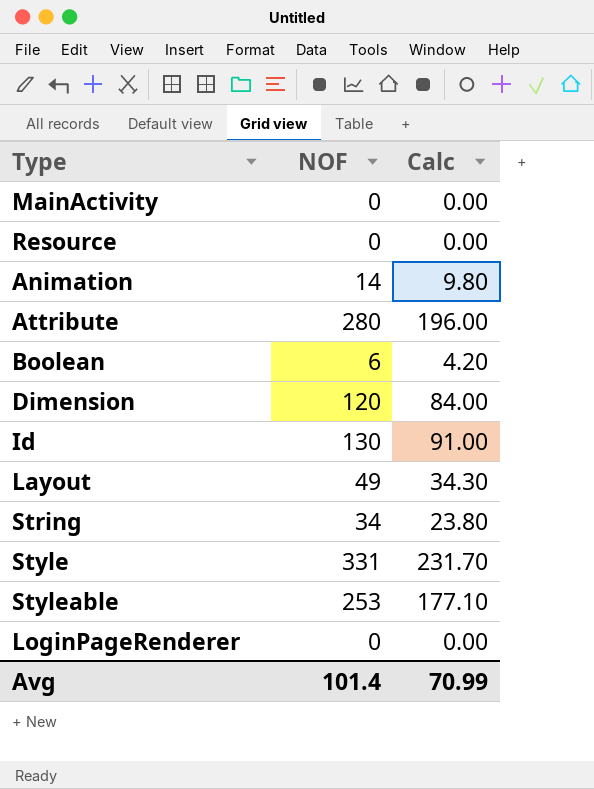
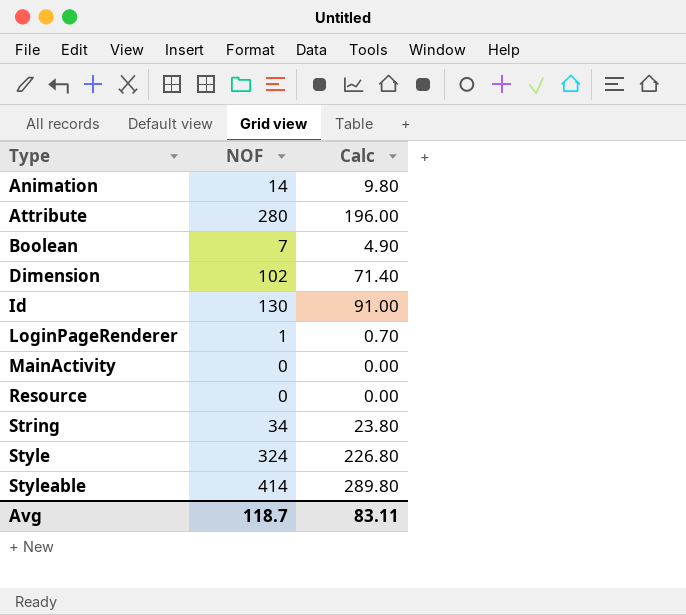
row order: none -> Type ascending
row Layout: 49 | 34.30 -> none
Boolean | NOF: 6 -> 7
Boolean | Calc: 4.20 -> 4.90
Dimension | NOF: 120 -> 102
Dimension | Calc: 84.00 -> 71.40
LoginPageRenderer | NOF: 0 -> 1
LoginPageRenderer | Calc: 0.00 -> 0.70
Style | NOF: 331 -> 324
Style | Calc: 231.70 -> 226.80
Styleable | NOF: 253 -> 414
Styleable | Calc: 177.10 -> 289.80
Avg | NOF: 101.4 -> 118.7
Avg | Calc: 70.99 -> 83.11

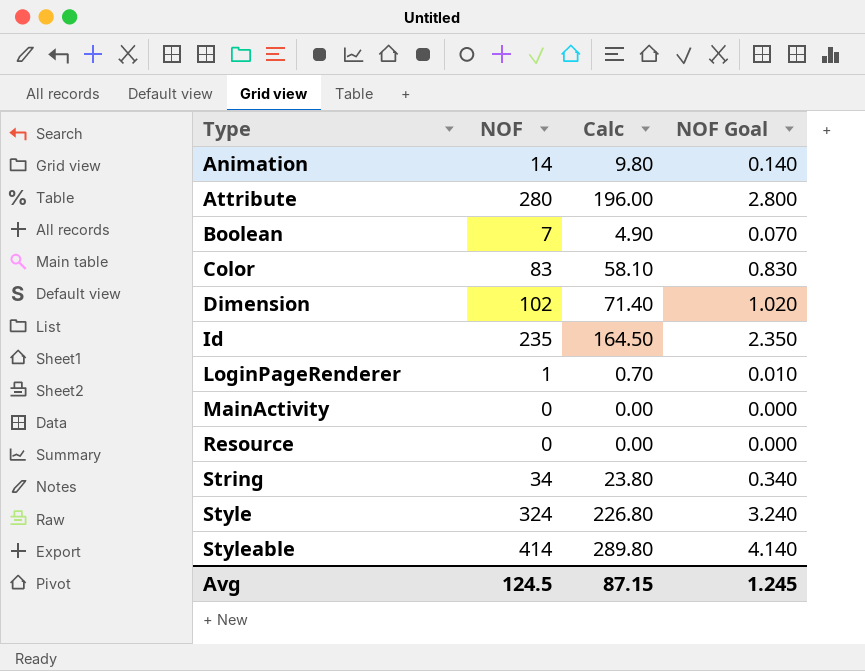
column NOF Goal | formula: none -> [NOF] * 0.01
row Color: none -> 83 | 58.10 | 0.830
Id | NOF: 130 -> 235
Id | Calc: 91.00 -> 164.50
Avg | NOF: 118.7 -> 124.5
Avg | Calc: 83.11 -> 87.15

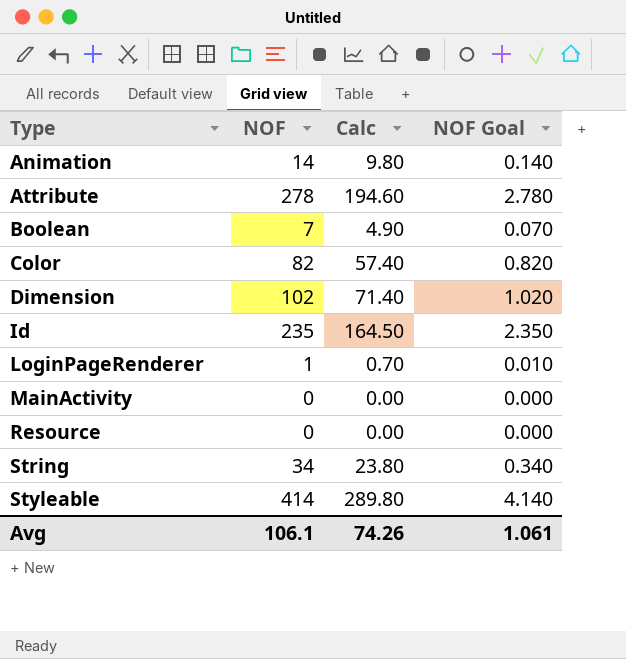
row Style: 324 | 226.80 | 3.240 -> none
Attribute | NOF: 280 -> 278
Attribute | Calc: 196.00 -> 194.60
Attribute | NOF Goal: 2.800 -> 2.780
Color | NOF: 83 -> 82
Color | Calc: 58.10 -> 57.40
Color | NOF Goal: 0.830 -> 0.820
Avg | NOF: 124.5 -> 106.1
Avg | Calc: 87.15 -> 74.26
Avg | NOF Goal: 1.245 -> 1.061

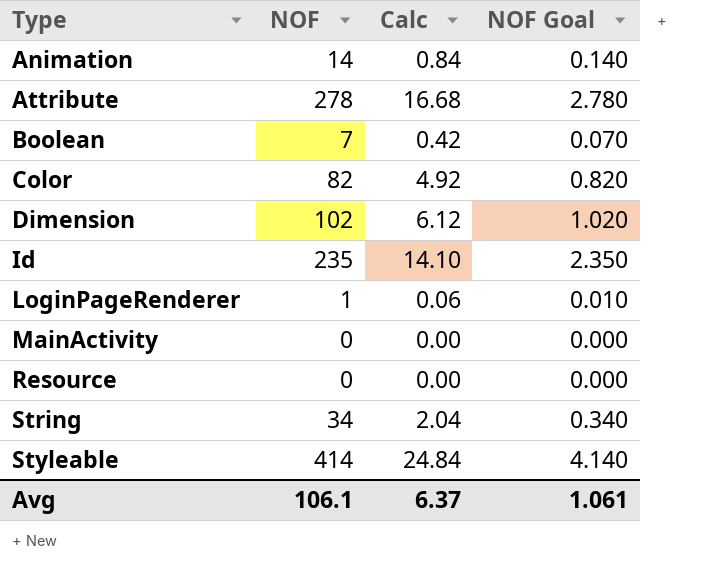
column Calc | formula: [NOF] * 0.7 -> [NOF] * 0.06
Avg | Calc: 74.26 -> 6.37

